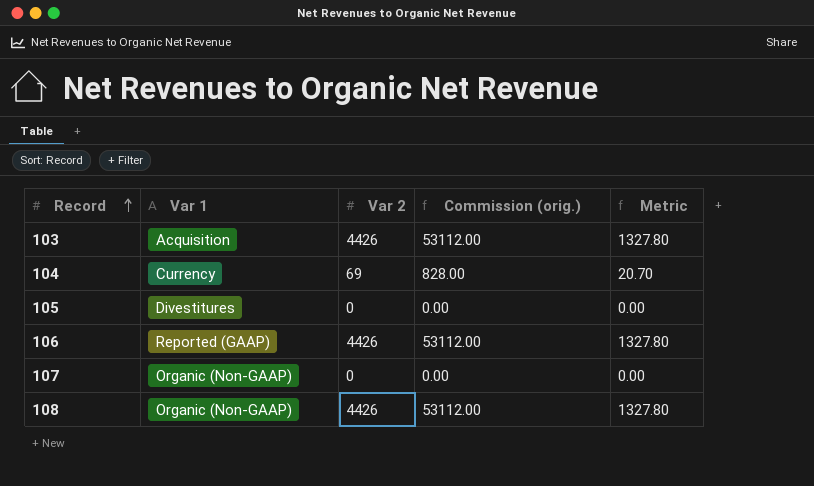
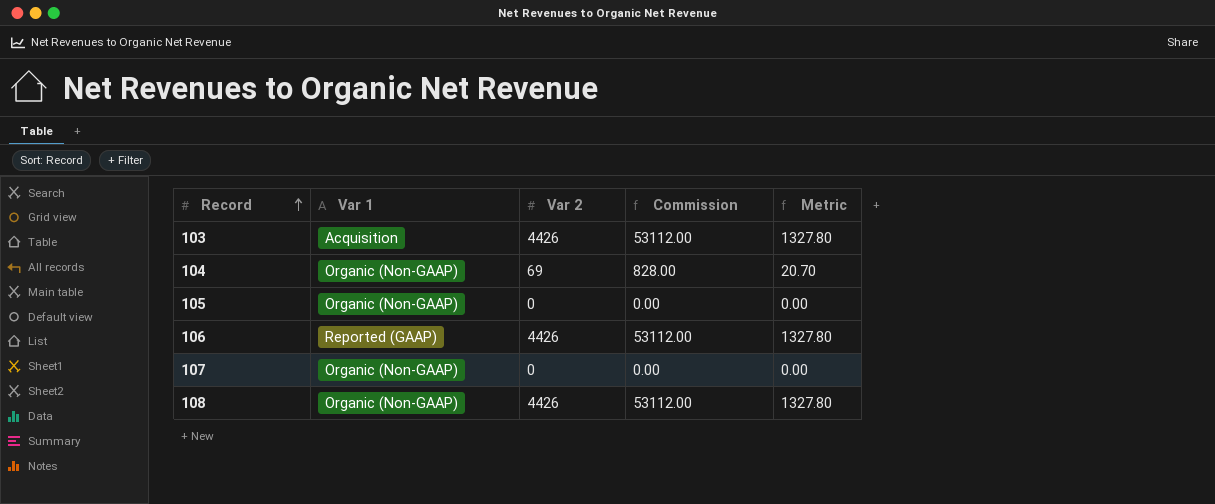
column name: Commission (orig.) -> Commission
104 | Var 1: Currency -> Organic (Non-GAAP)
105 | Var 1: Divestitures -> Organic (Non-GAAP)

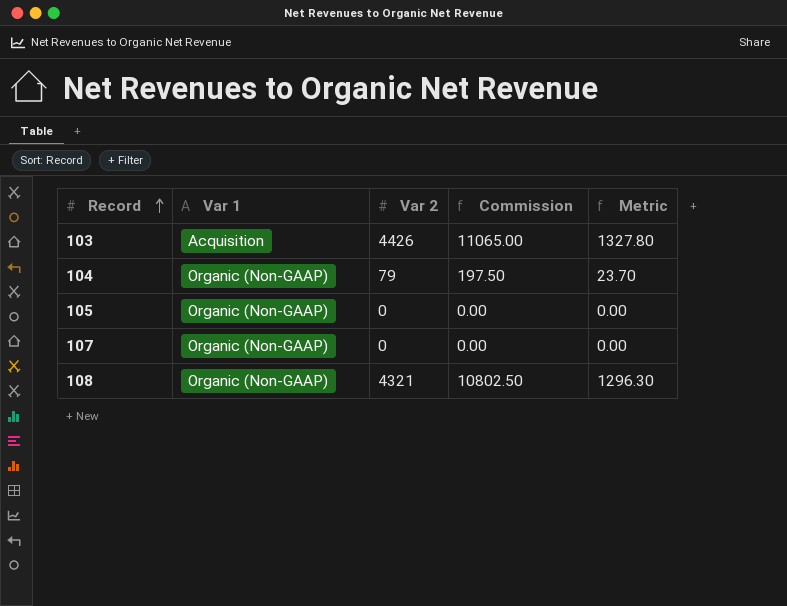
column Commission | formula: [Var 2] * 12 -> [Var 2] * 2.5
row 106: Reported (GAAP) | 4426 | 53112.00 | 1327.80 -> none
104 | Var 2: 69 -> 79
104 | Metric: 20.70 -> 23.70
108 | Var 2: 4426 -> 4321
108 | Metric: 1327.80 -> 1296.30

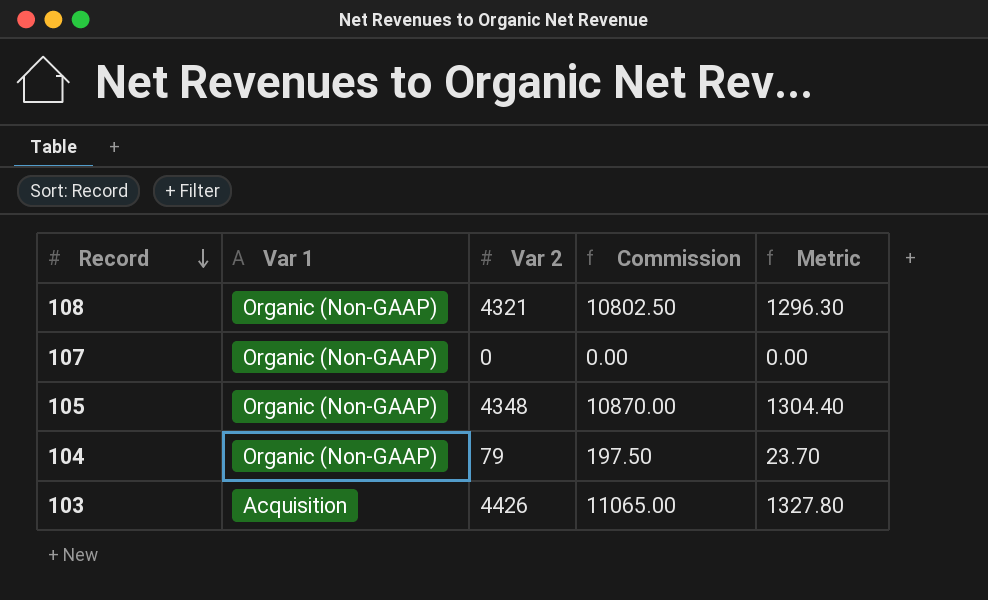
row order: Record ascending -> Record descending
105 | Var 2: 0 -> 4348
105 | Commission: 0.00 -> 10870.00
105 | Metric: 0.00 -> 1304.40

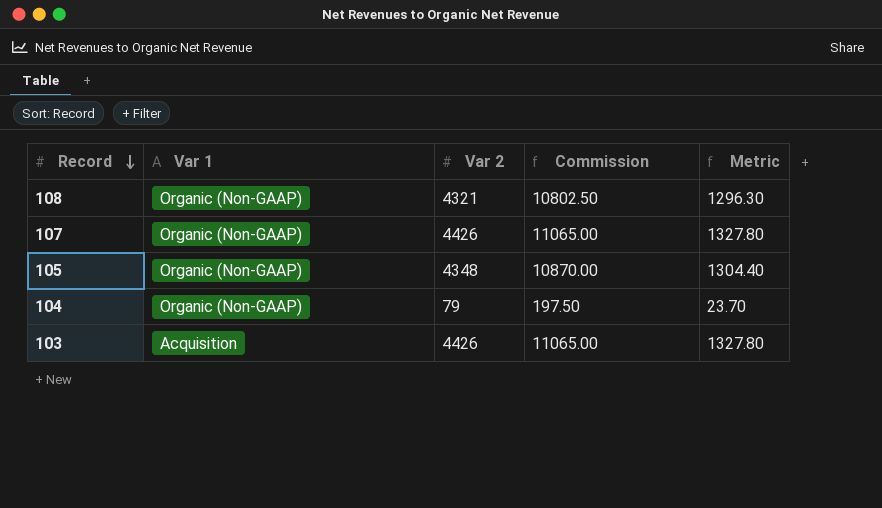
107 | Var 2: 0 -> 4426
107 | Commission: 0.00 -> 11065.00
107 | Metric: 0.00 -> 1327.80

